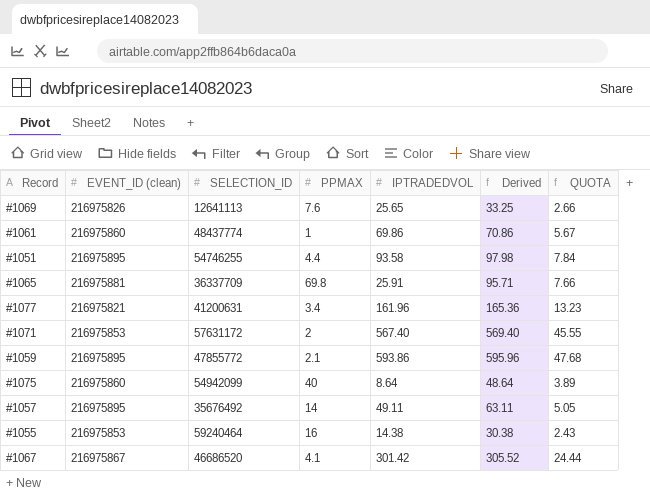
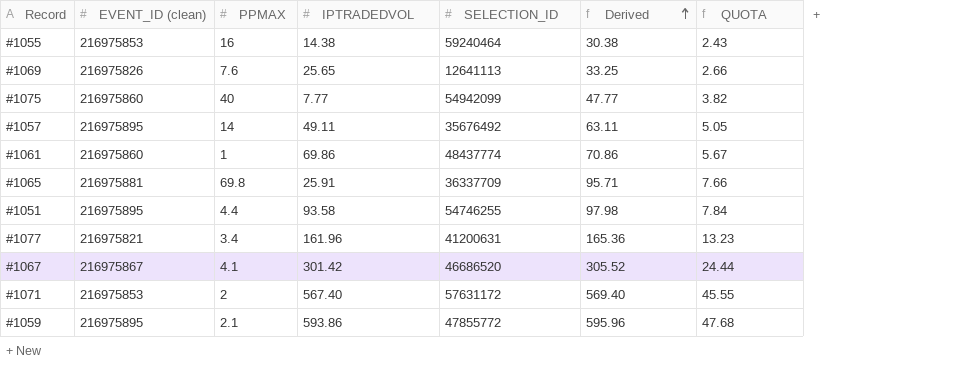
row order: none -> Derived ascending
column SELECTION_ID | position: 3 -> 5
#1075 | IPTRADEDVOL: 8.64 -> 7.77
#1075 | Derived: 48.64 -> 47.77
#1075 | QUOTA: 3.89 -> 3.82

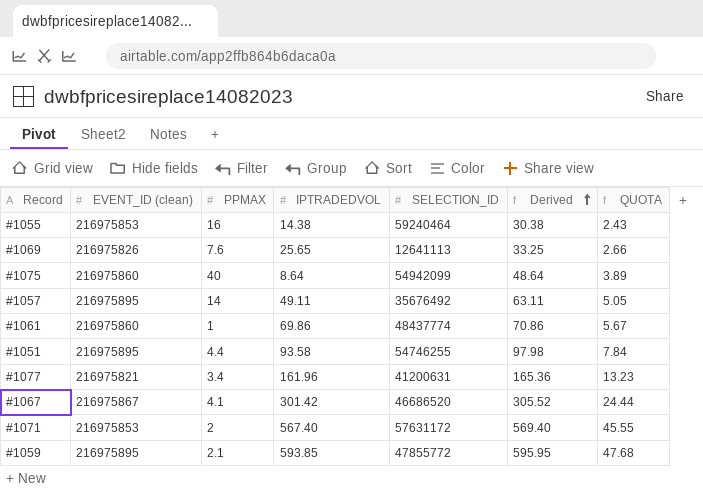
row #1065: 216975881 | 69.8 | 25.91 | 36337709 | 95.71 | 7.66 -> none
#1075 | IPTRADEDVOL: 7.77 -> 8.64
#1075 | Derived: 47.77 -> 48.64
#1075 | QUOTA: 3.82 -> 3.89
#1059 | IPTRADEDVOL: 593.86 -> 593.85
#1059 | Derived: 595.96 -> 595.95

